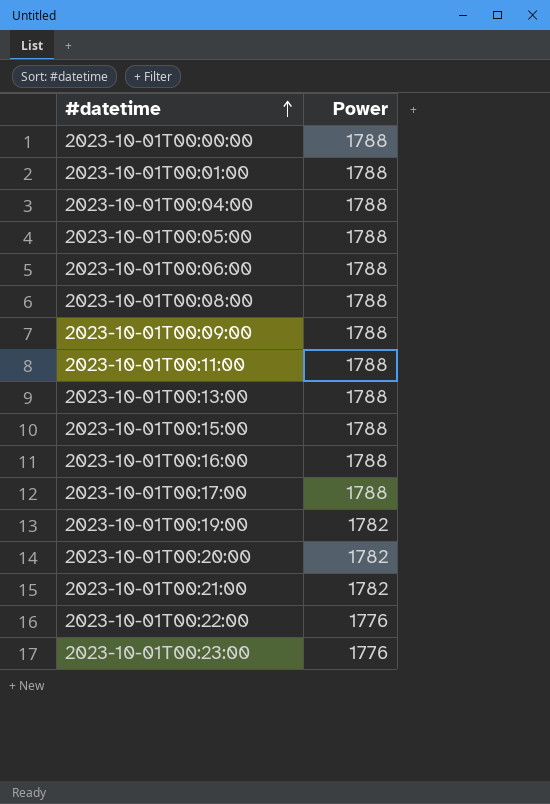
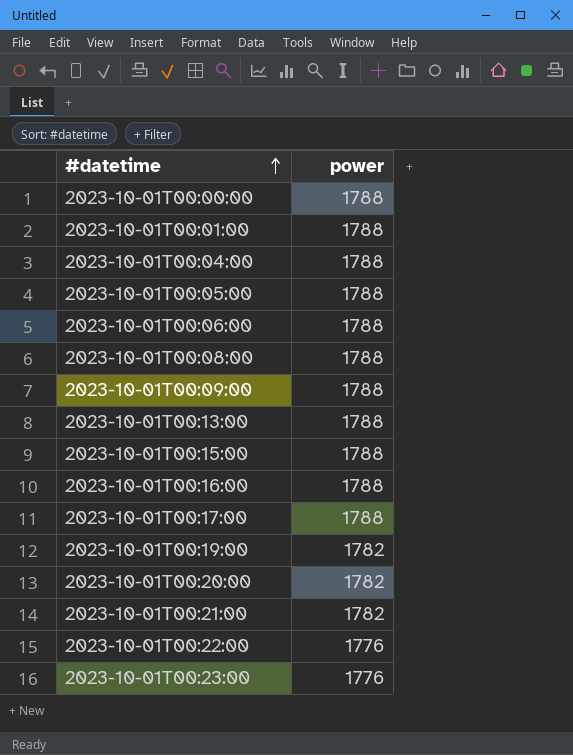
column name: Power -> power
row 2023-10-01T00:11:00: 1788 -> none

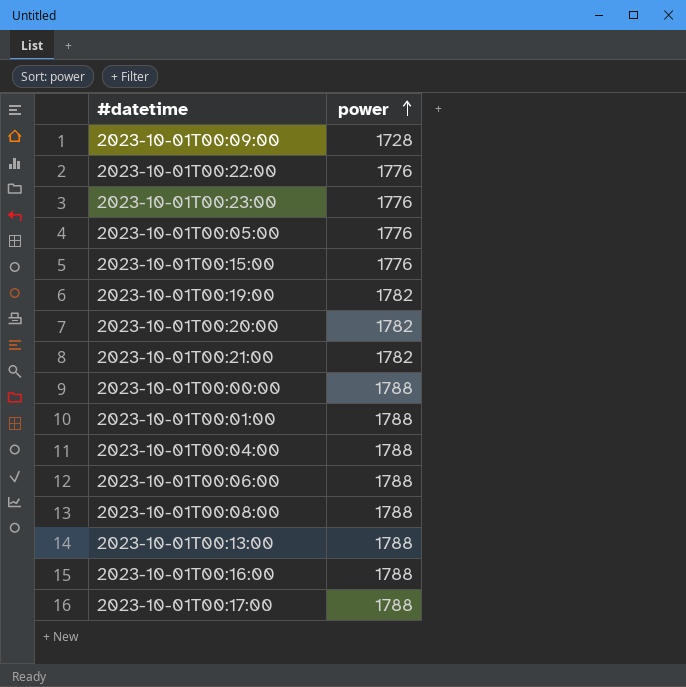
row order: #datetime ascending -> power ascending
2023-10-01T00:09:00 | power: 1788 -> 1728
2023-10-01T00:05:00 | power: 1788 -> 1776
2023-10-01T00:15:00 | power: 1788 -> 1776

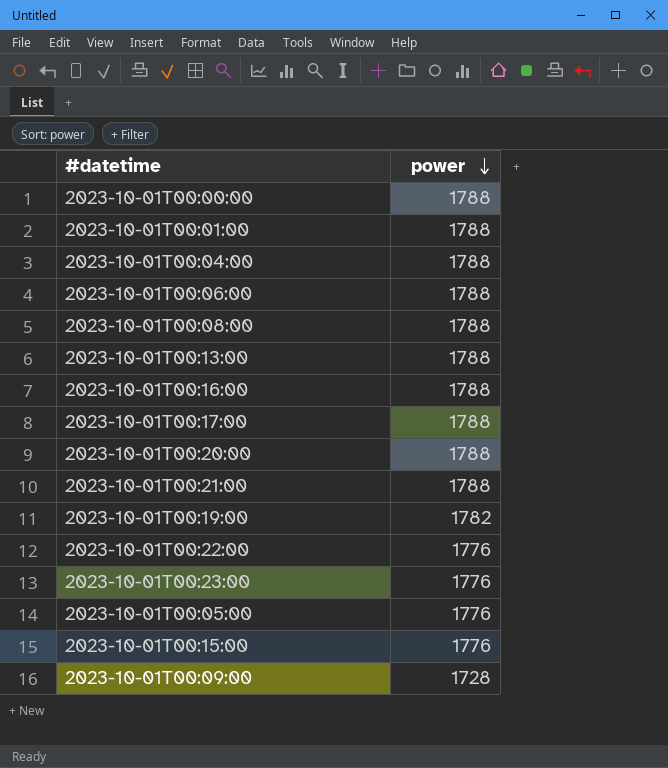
row order: power ascending -> power descending
2023-10-01T00:20:00 | power: 1782 -> 1788
2023-10-01T00:21:00 | power: 1782 -> 1788

